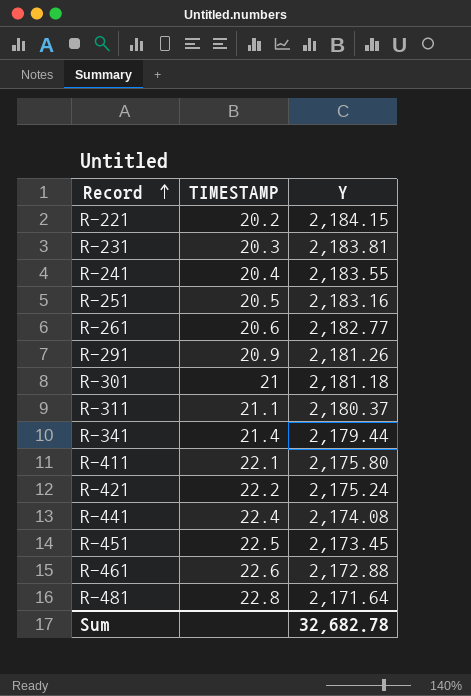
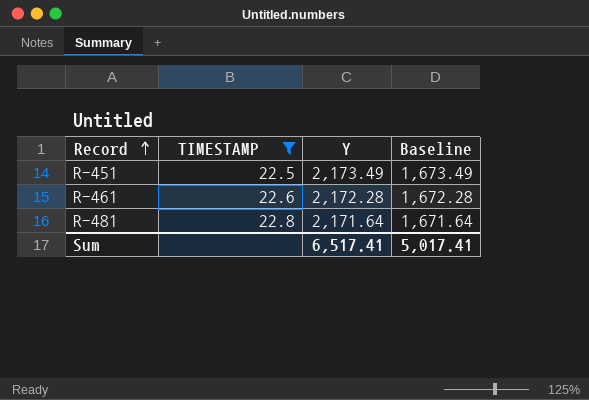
filter: none -> TIMESTAMP >= 22.5
column Baseline | formula: none -> [Y] - 500
R-451 | Y: 2,173.45 -> 2,173.49
R-461 | Y: 2,172.88 -> 2,172.28
Sum | Y: 32,682.78 -> 6,517.41

